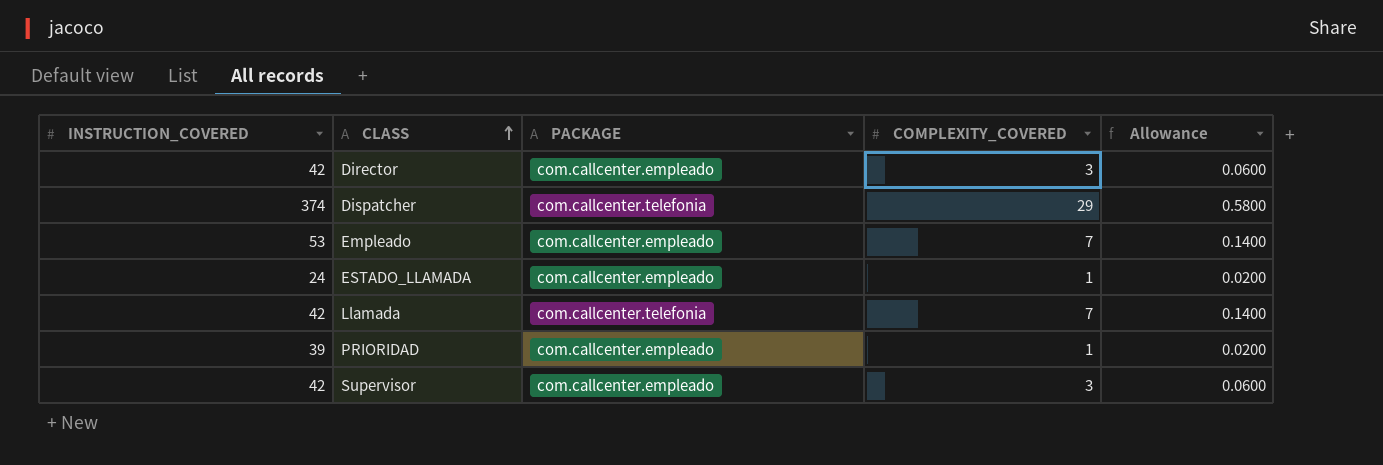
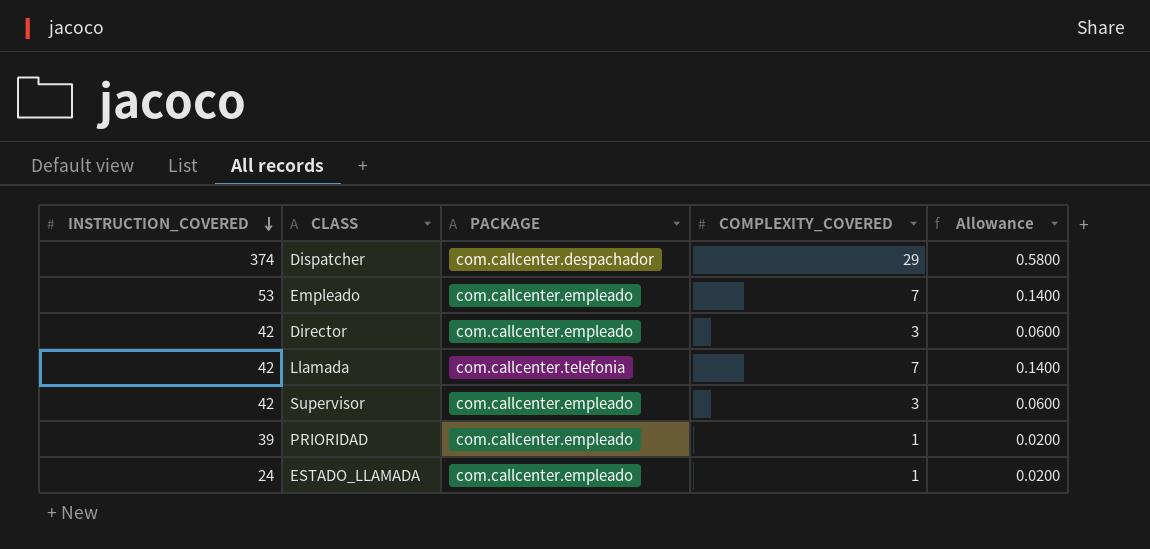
row order: CLASS ascending -> INSTRUCTION_COVERED descending
Dispatcher | PACKAGE: com.callcenter.telefonia -> com.callcenter.despachador

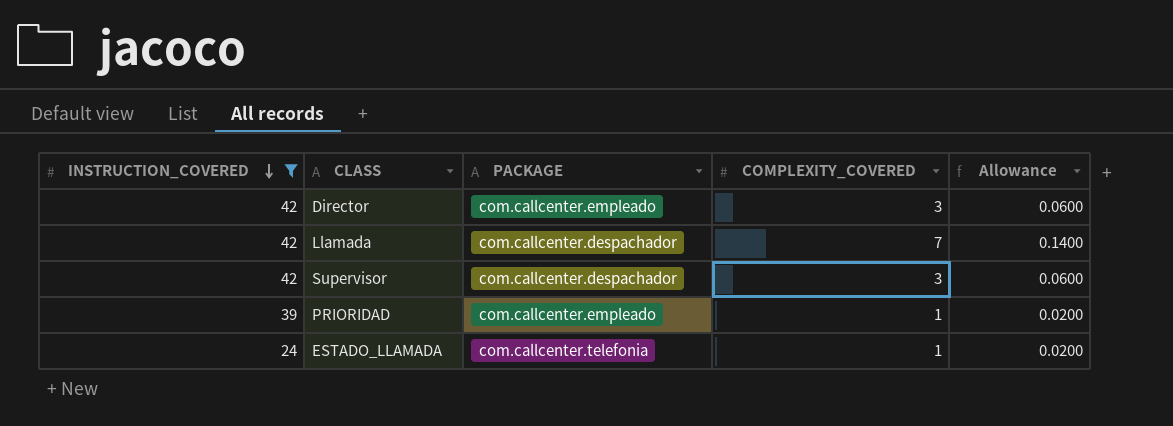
filter: none -> INSTRUCTION_COVERED <= 42
Llamada | PACKAGE: com.callcenter.telefonia -> com.callcenter.despachador
Supervisor | PACKAGE: com.callcenter.empleado -> com.callcenter.despachador
ESTADO_LLAMADA | PACKAGE: com.callcenter.empleado -> com.callcenter.telefonia

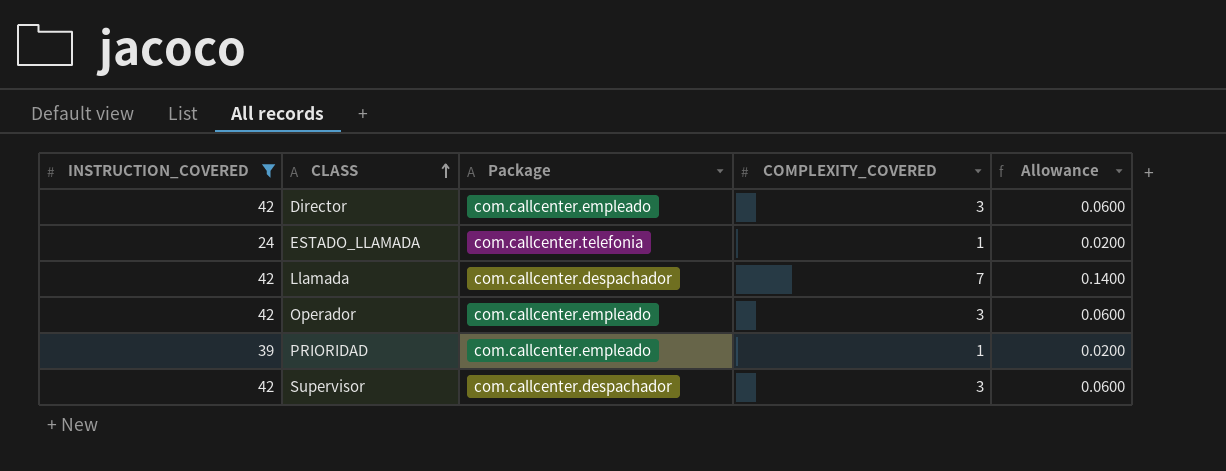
row order: INSTRUCTION_COVERED descending -> CLASS ascending
column name: PACKAGE -> Package
row Operador: none -> 42 | com.callcenter.empleado | 3 | 0.0600

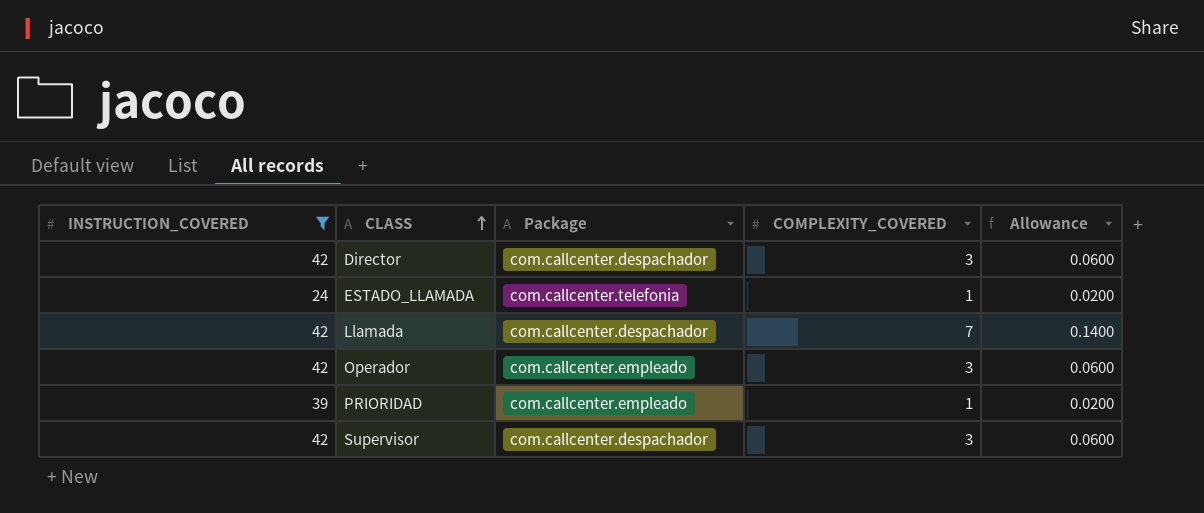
Director | Package: com.callcenter.empleado -> com.callcenter.despachador

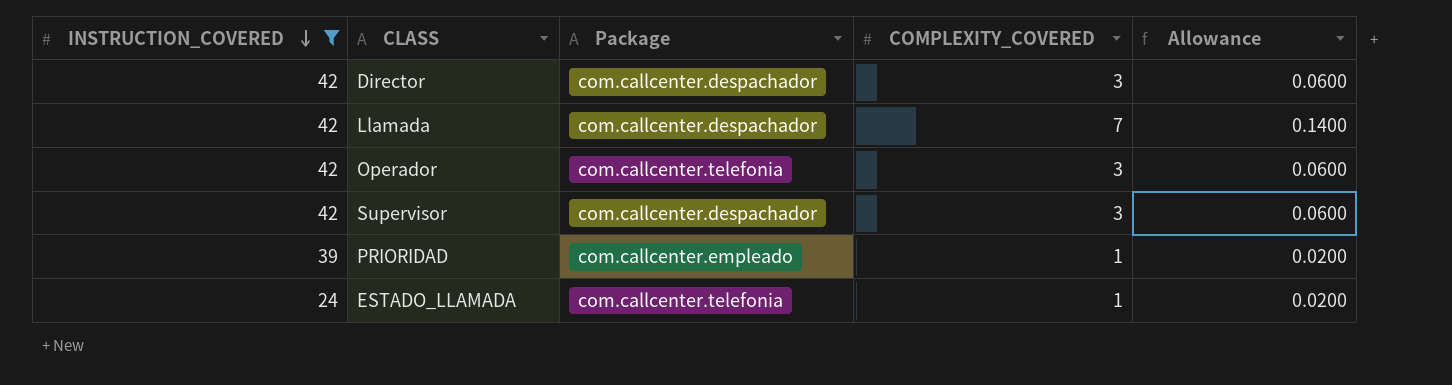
row order: CLASS ascending -> INSTRUCTION_COVERED descending
Operador | Package: com.callcenter.empleado -> com.callcenter.telefonia

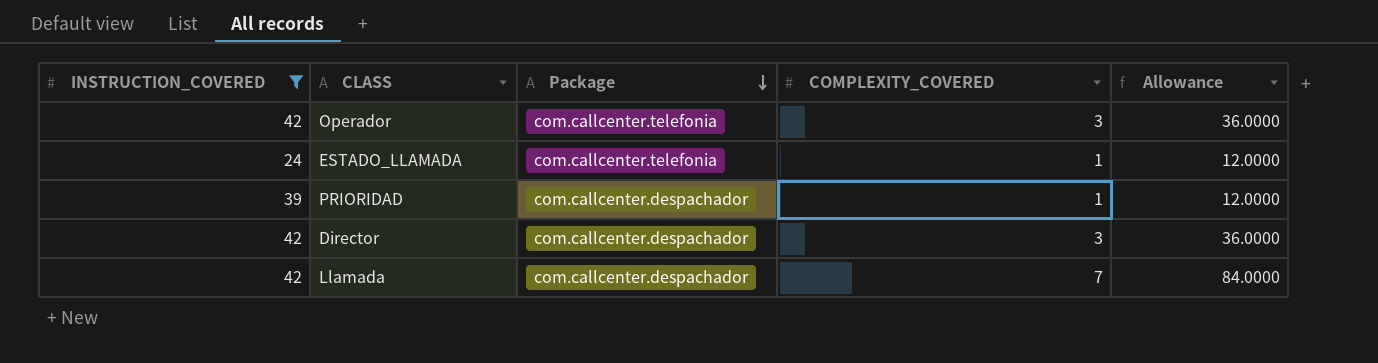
row order: INSTRUCTION_COVERED descending -> Package descending
column Allowance | formula: [COMPLEXITY_COVERED] * 0.02 -> [COMPLEXITY_COVERED] * 12
row Supervisor: 42 | com.callcenter.despachador | 3 | 0.0600 -> none
PRIORIDAD | Package: com.callcenter.empleado -> com.callcenter.despachador

